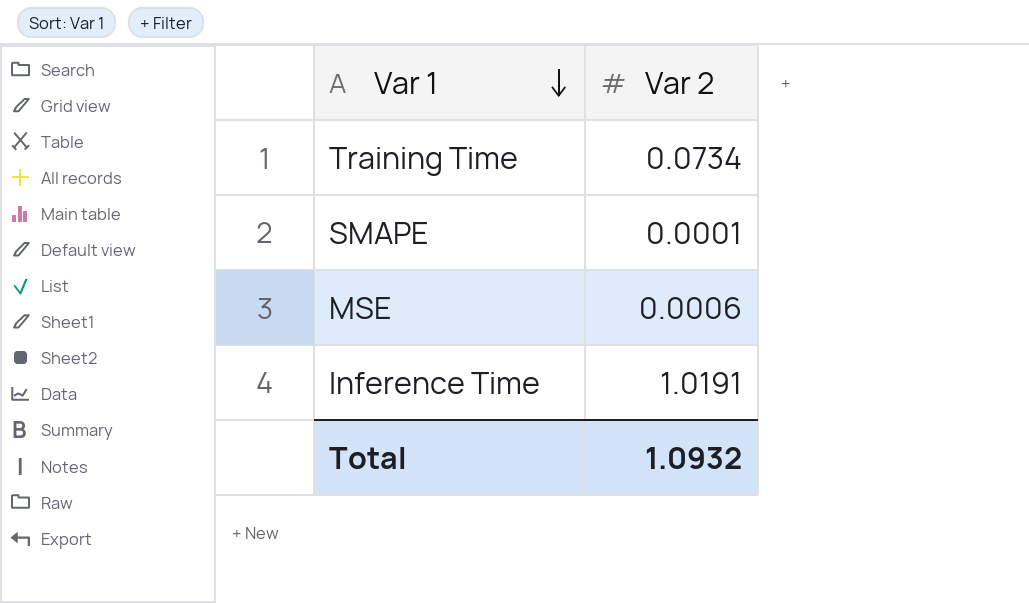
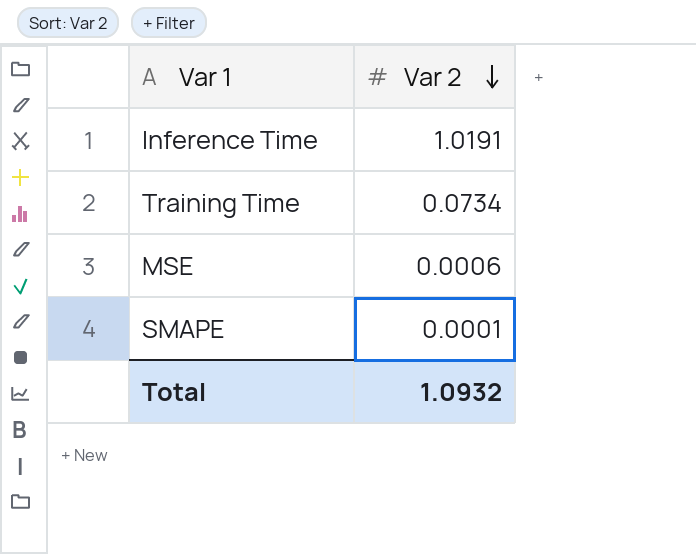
row order: Var 1 descending -> Var 2 descending

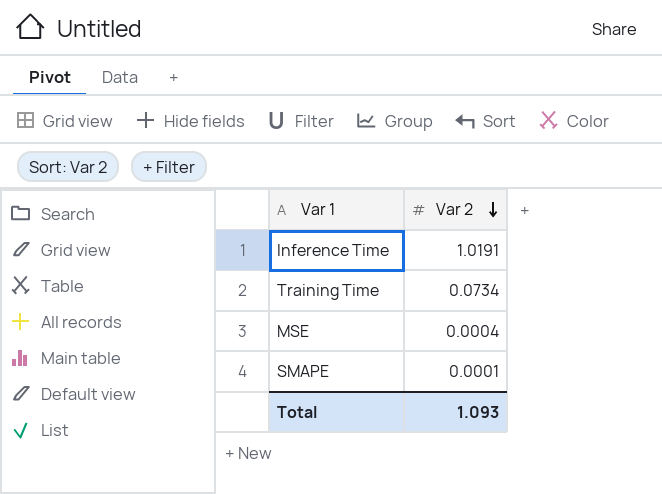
MSE | Var 2: 0.0006 -> 0.0004
Total | Var 2: 1.0932 -> 1.093

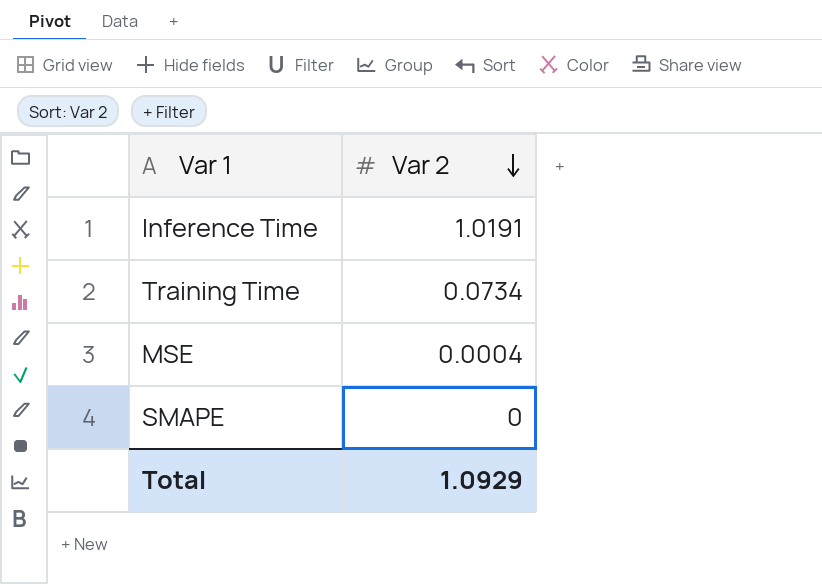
SMAPE | Var 2: 0.0001 -> 0
Total | Var 2: 1.093 -> 1.0929

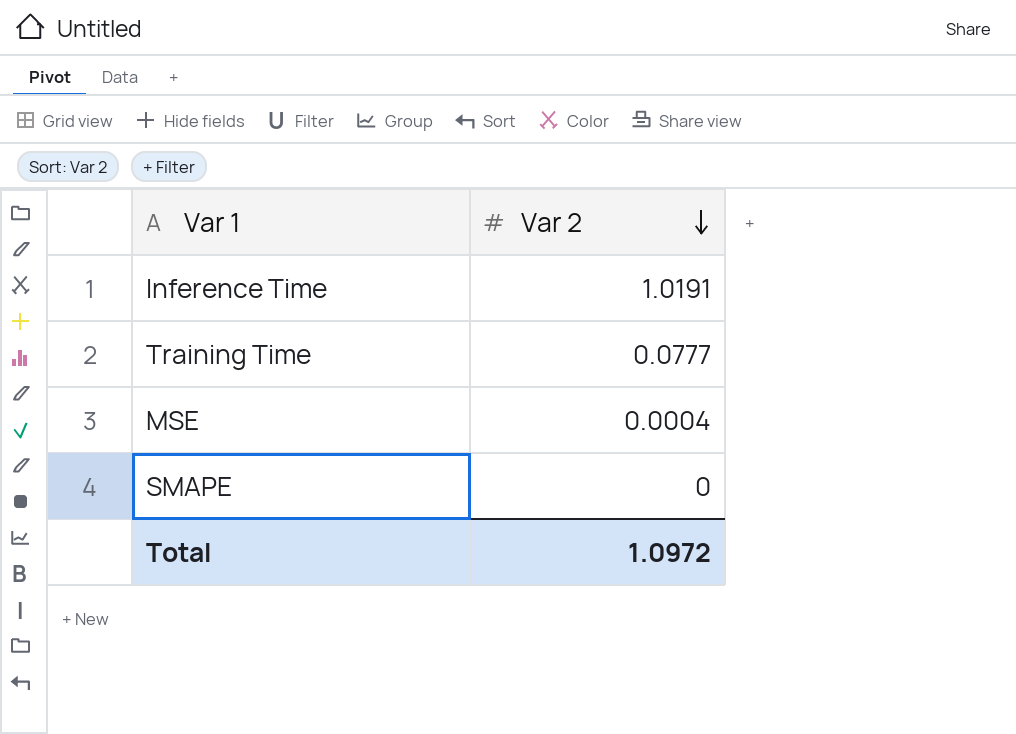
Training Time | Var 2: 0.0734 -> 0.0777
Total | Var 2: 1.0929 -> 1.0972

